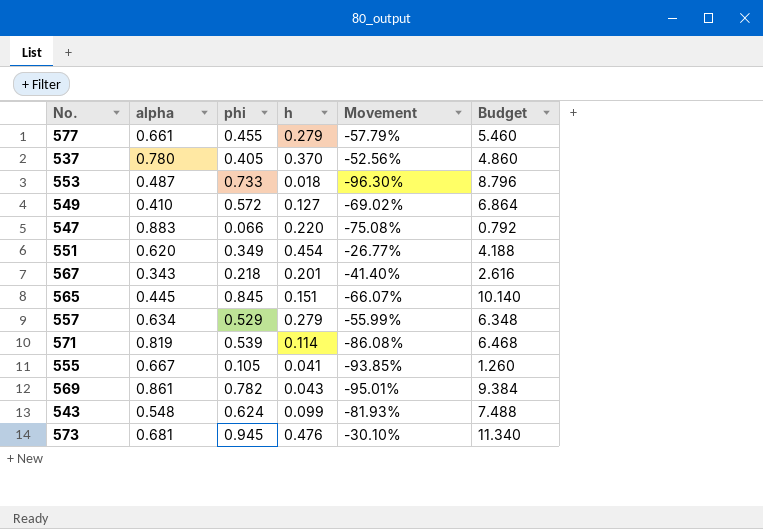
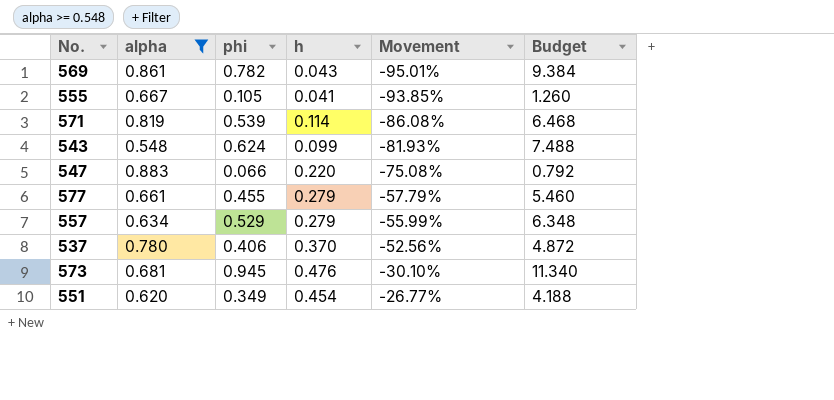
filter: none -> alpha >= 0.548
row order: none -> Movement ascending
537 | phi: 0.405 -> 0.406
537 | Budget: 4.860 -> 4.872

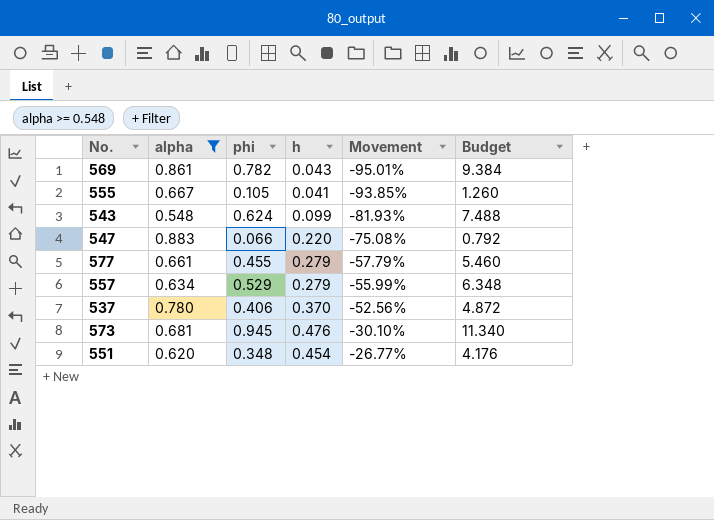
row 571: 0.819 | 0.539 | 0.114 | -86.08% | 6.468 -> none
551 | phi: 0.349 -> 0.348
551 | Budget: 4.188 -> 4.176

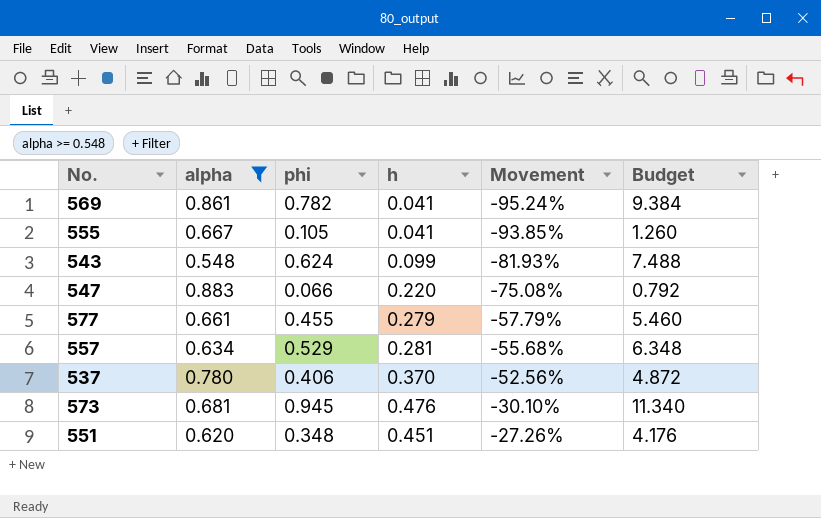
569 | h: 0.043 -> 0.041
569 | Movement: -95.01% -> -95.24%
557 | h: 0.279 -> 0.281
557 | Movement: -55.99% -> -55.68%
551 | h: 0.454 -> 0.451
551 | Movement: -26.77% -> -27.26%

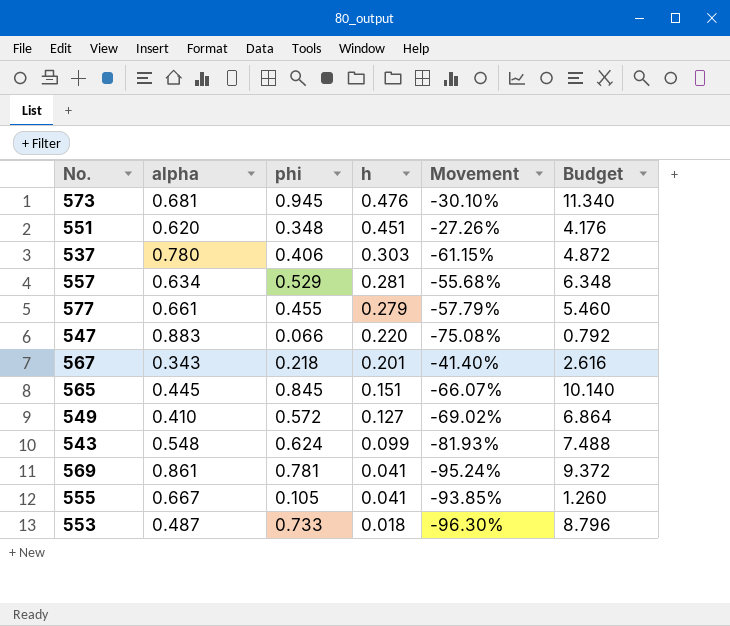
filter: alpha >= 0.548 -> none
row order: Movement ascending -> h descending
537 | h: 0.370 -> 0.303
537 | Movement: -52.56% -> -61.15%
569 | phi: 0.782 -> 0.781
569 | Budget: 9.384 -> 9.372

